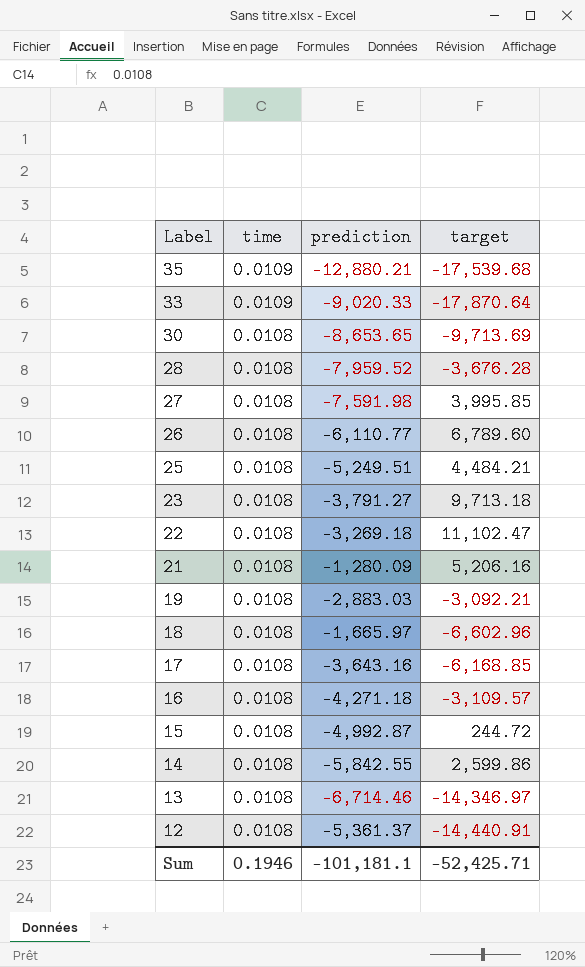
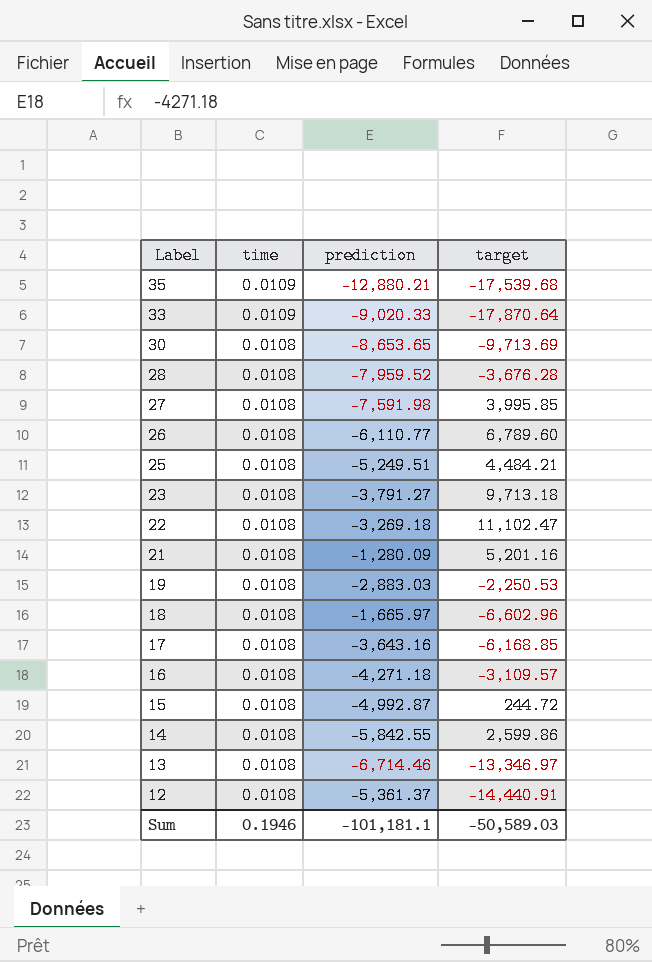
21 | target: 5,206.16 -> 5,201.16
19 | target: -3,092.21 -> -2,250.53
13 | target: -14,346.97 -> -13,346.97
Sum | target: -52,425.71 -> -50,589.03

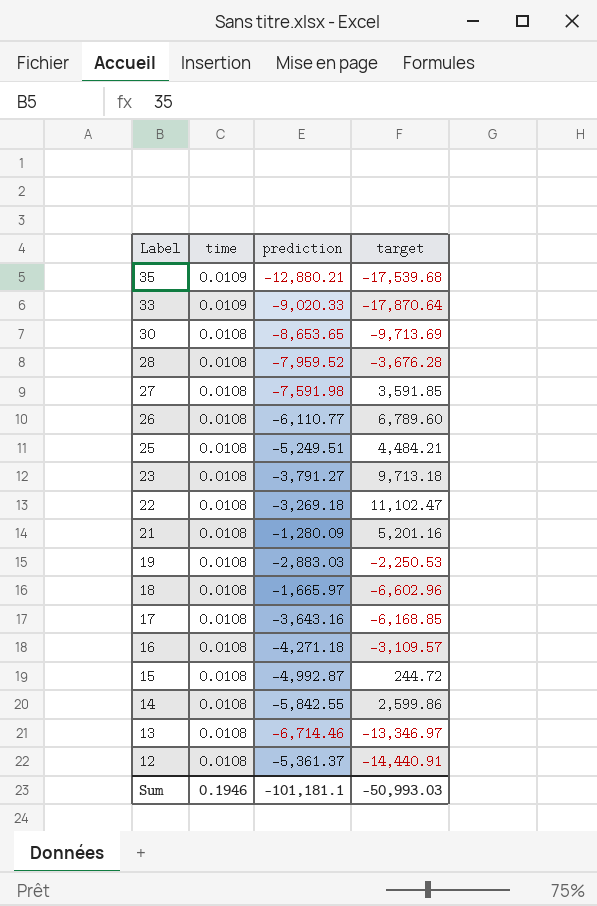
27 | target: 3,995.85 -> 3,591.85
Sum | target: -50,589.03 -> -50,993.03

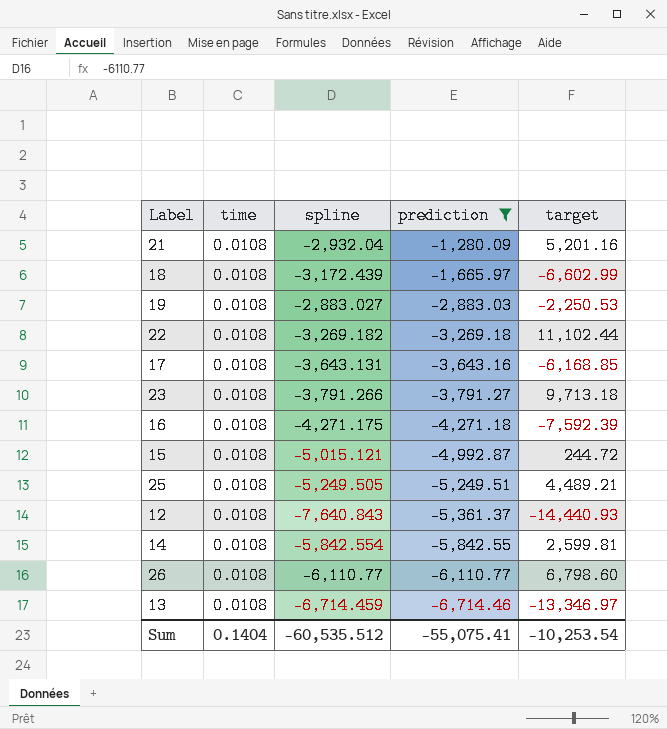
filter: none -> prediction >= -6,714.46
row order: Label descending -> prediction descending
column spline | position: none -> 3
18 | target: -6,602.96 -> -6,602.99
22 | target: 11,102.47 -> 11,102.44
16 | target: -3,109.57 -> -7,592.39
25 | target: 4,484.21 -> 4,489.21
12 | target: -14,440.91 -> -14,440.93
14 | target: 2,599.86 -> 2,599.81
26 | target: 6,789.60 -> 6,798.60
Sum | time: 0.1946 -> 0.1404
Sum | prediction: -101,181.1 -> -55,075.41
Sum | target: -50,993.03 -> -10,253.54

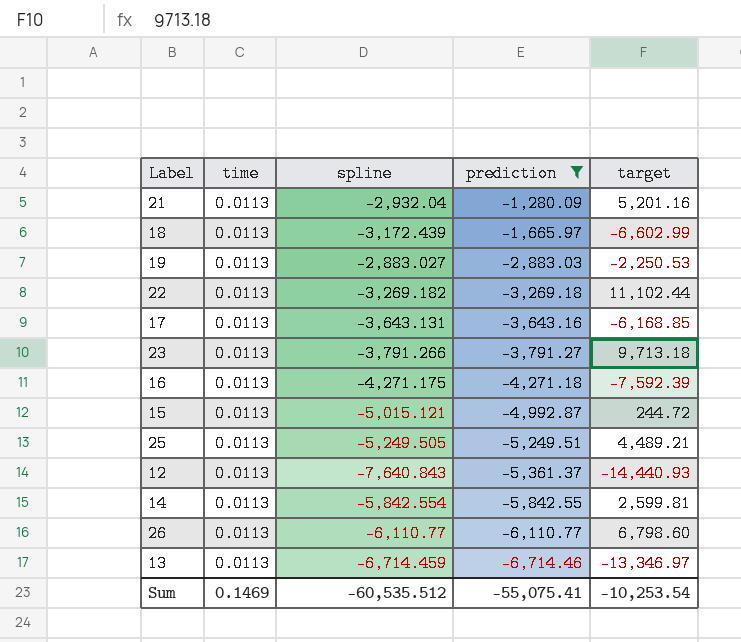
21 | time: 0.0108 -> 0.0113
18 | time: 0.0108 -> 0.0113
19 | time: 0.0108 -> 0.0113
22 | time: 0.0108 -> 0.0113
17 | time: 0.0108 -> 0.0113
23 | time: 0.0108 -> 0.0113
16 | time: 0.0108 -> 0.0113
15 | time: 0.0108 -> 0.0113
25 | time: 0.0108 -> 0.0113
12 | time: 0.0108 -> 0.0113
14 | time: 0.0108 -> 0.0113
26 | time: 0.0108 -> 0.0113
13 | time: 0.0108 -> 0.0113
Sum | time: 0.1404 -> 0.1469

